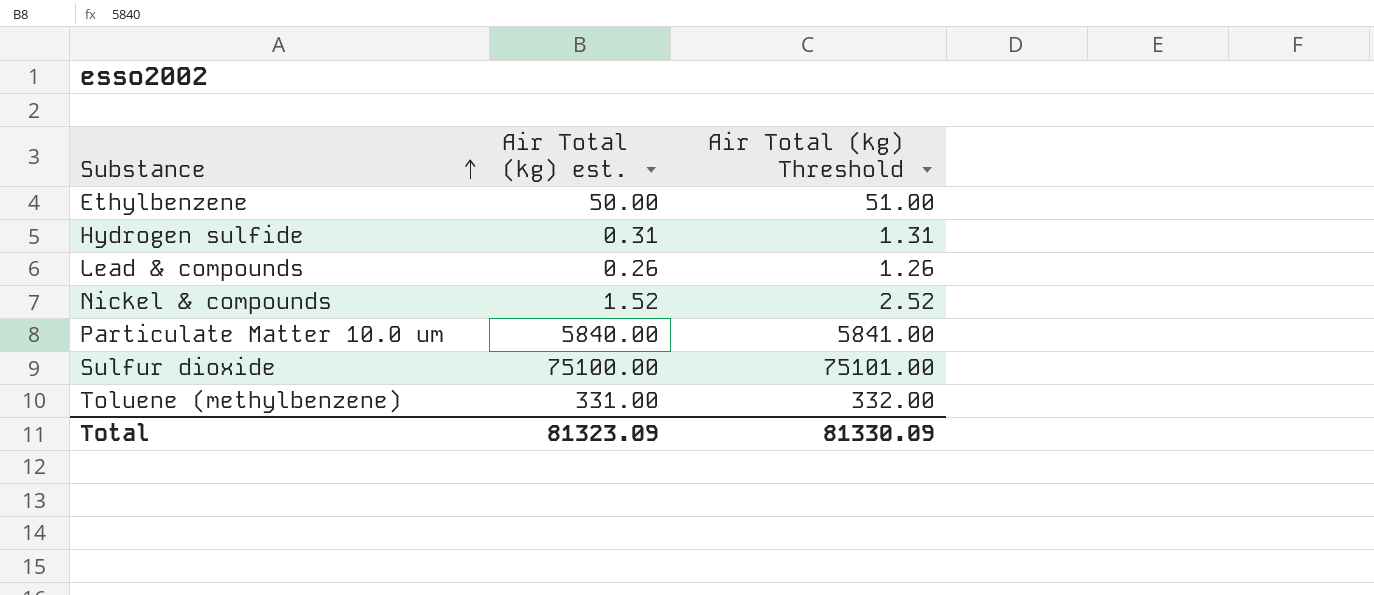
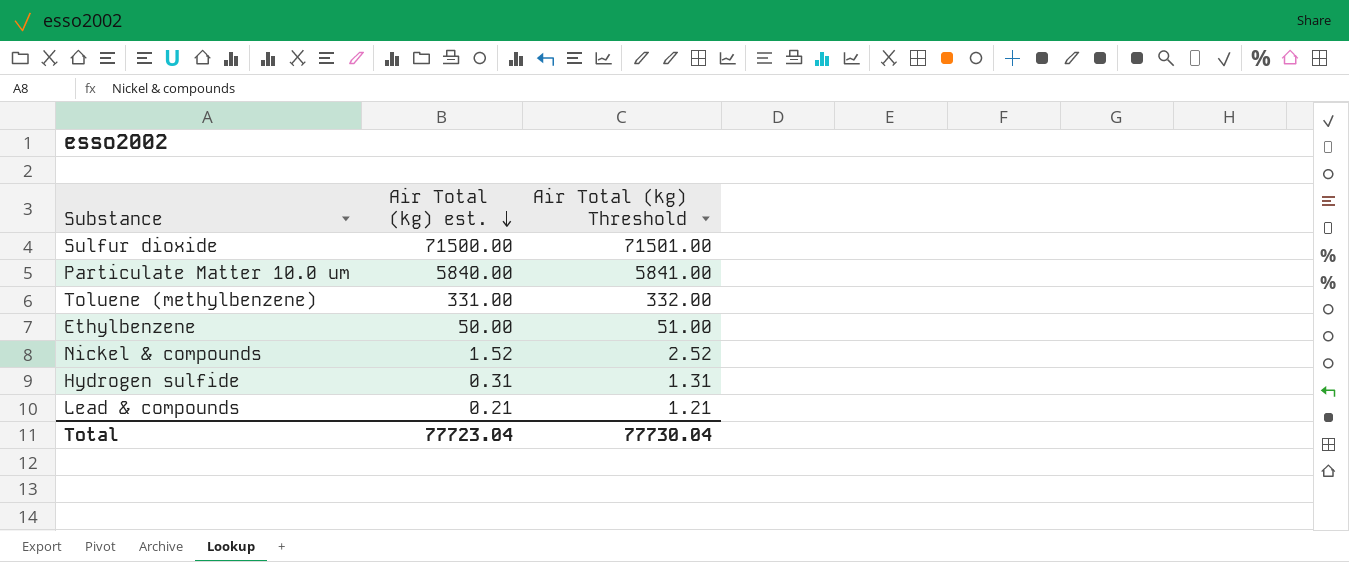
row order: Substance ascending -> Air Total (kg) est. descending
Sulfur dioxide | Air Total (kg) est.: 75100.00 -> 71500.00
Sulfur dioxide | Air Total (kg) Threshold: 75101.00 -> 71501.00
Lead & compounds | Air Total (kg) est.: 0.26 -> 0.21
Lead & compounds | Air Total (kg) Threshold: 1.26 -> 1.21
Total | Air Total (kg) est.: 81323.09 -> 77723.04
Total | Air Total (kg) Threshold: 81330.09 -> 77730.04

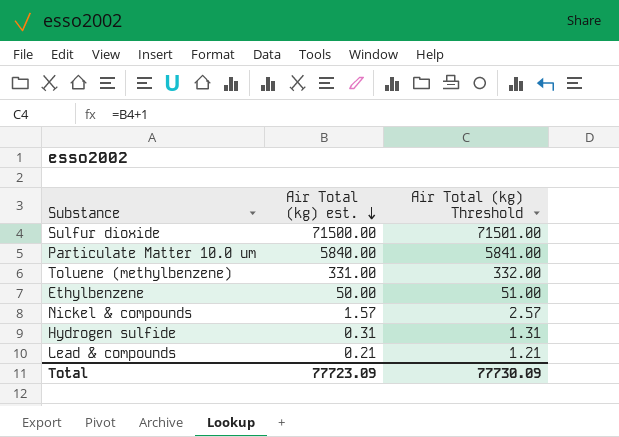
Nickel & compounds | Air Total (kg) est.: 1.52 -> 1.57
Nickel & compounds | Air Total (kg) Threshold: 2.52 -> 2.57
Total | Air Total (kg) est.: 77723.04 -> 77723.09
Total | Air Total (kg) Threshold: 77730.04 -> 77730.09

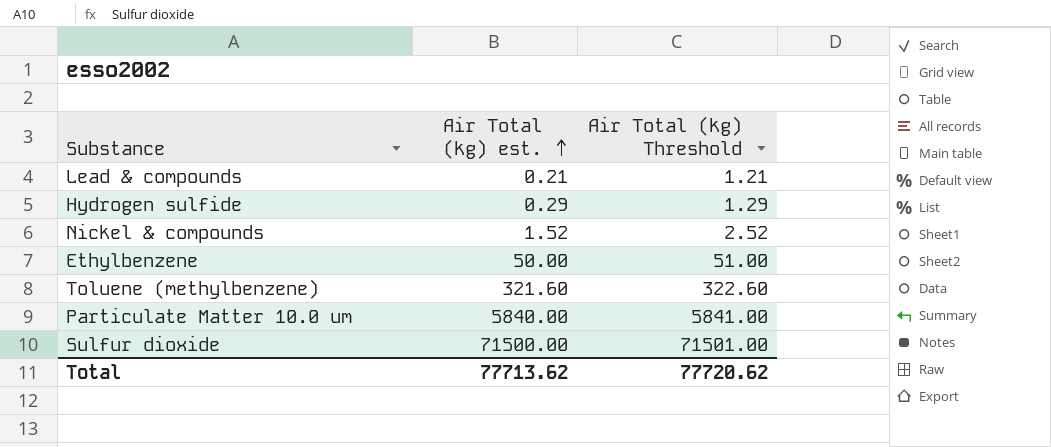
row order: Air Total (kg) est. descending -> Air Total (kg) est. ascending
Hydrogen sulfide | Air Total (kg) est.: 0.31 -> 0.29
Hydrogen sulfide | Air Total (kg) Threshold: 1.31 -> 1.29
Nickel & compounds | Air Total (kg) est.: 1.57 -> 1.52
Nickel & compounds | Air Total (kg) Threshold: 2.57 -> 2.52
Toluene (methylbenzene) | Air Total (kg) est.: 331.00 -> 321.60
Toluene (methylbenzene) | Air Total (kg) Threshold: 332.00 -> 322.60
Total | Air Total (kg) est.: 77723.09 -> 77713.62
Total | Air Total (kg) Threshold: 77730.09 -> 77720.62

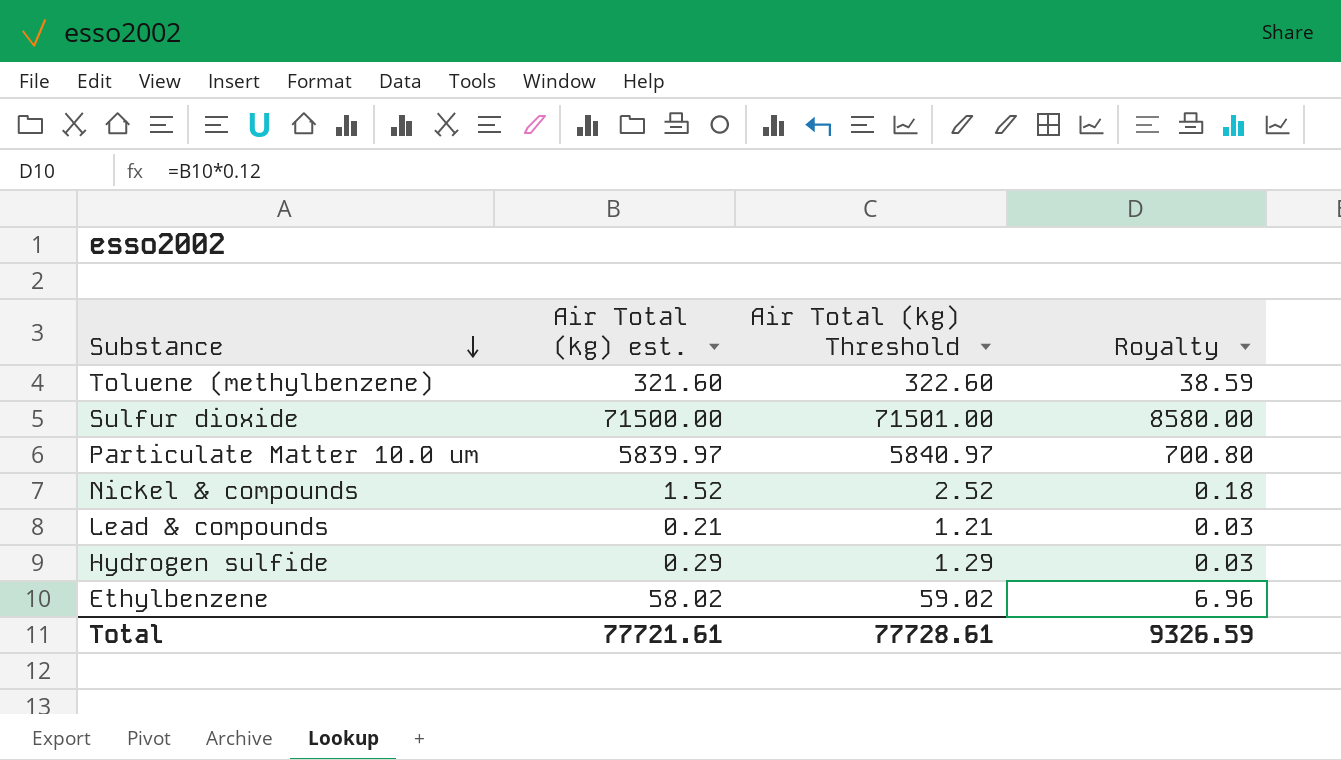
row order: Air Total (kg) est. ascending -> Substance descending
column Royalty | formula: none -> [Air Total (kg) est.] * 0.12
Particulate Matter 10.0 um | Air Total (kg) est.: 5840.00 -> 5839.97
Particulate Matter 10.0 um | Air Total (kg) Threshold: 5841.00 -> 5840.97
Ethylbenzene | Air Total (kg) est.: 50.00 -> 58.02
Ethylbenzene | Air Total (kg) Threshold: 51.00 -> 59.02
Total | Air Total (kg) est.: 77713.62 -> 77721.61
Total | Air Total (kg) Threshold: 77720.62 -> 77728.61

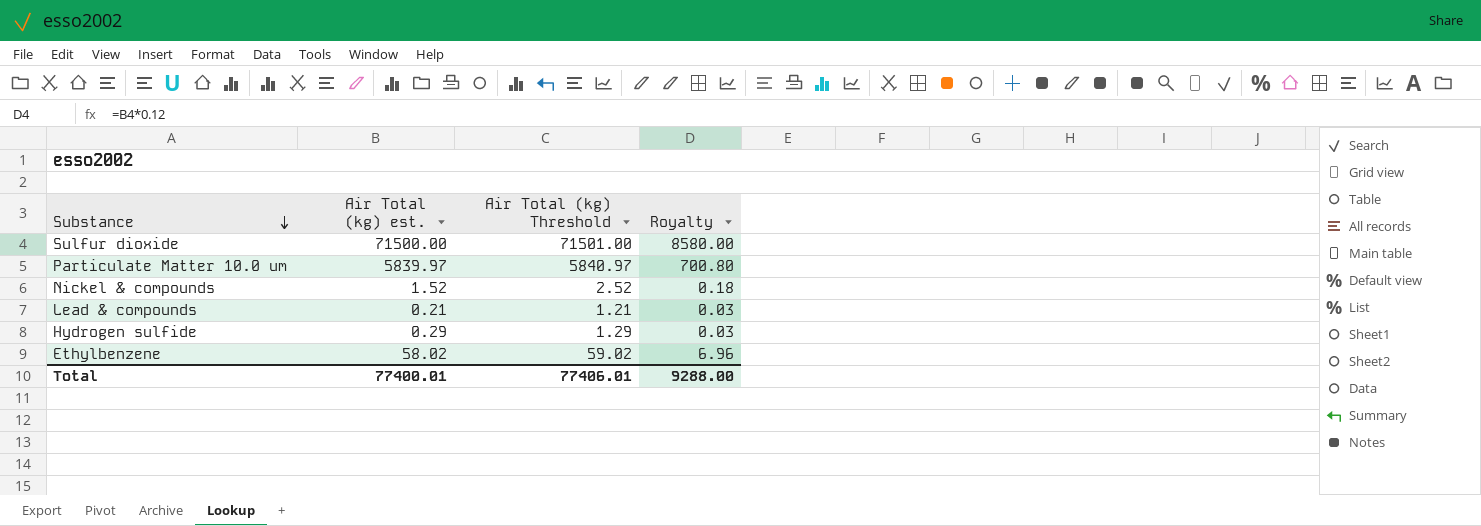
row Toluene (methylbenzene): 321.60 | 322.60 | 38.59 -> none
Total | Air Total (kg) est.: 77721.61 -> 77400.01
Total | Air Total (kg) Threshold: 77728.61 -> 77406.01
Total | Royalty: 9326.59 -> 9288.00

